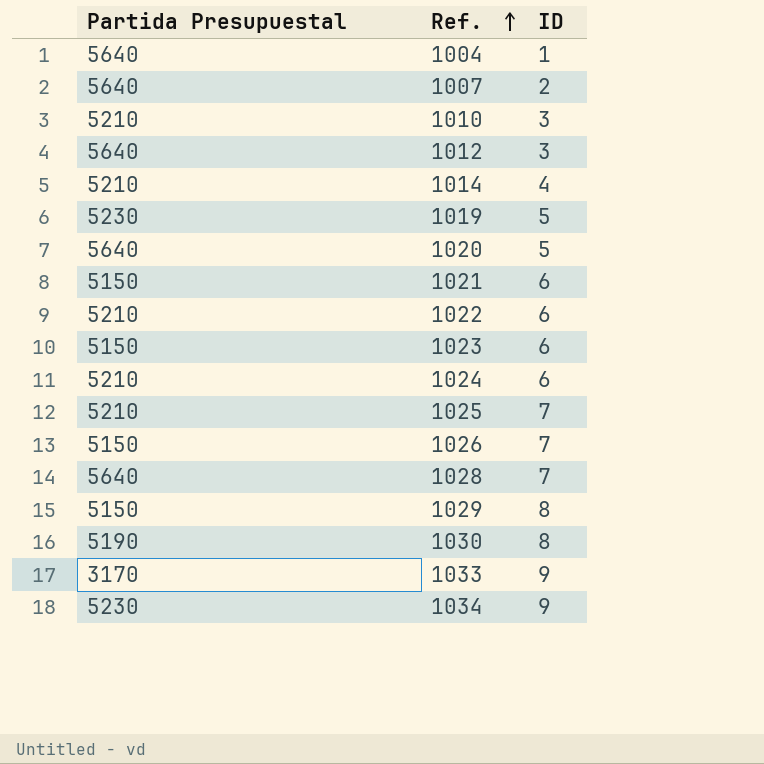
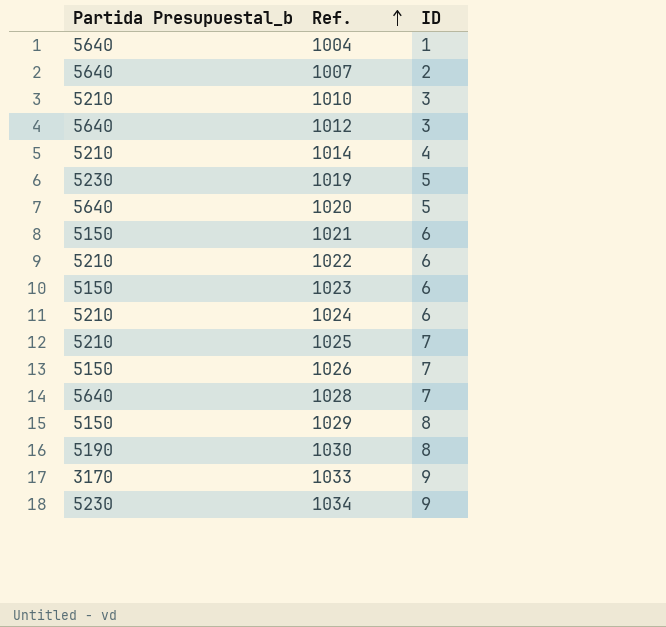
column name: Partida Presupuestal -> Partida Presupuestal_b

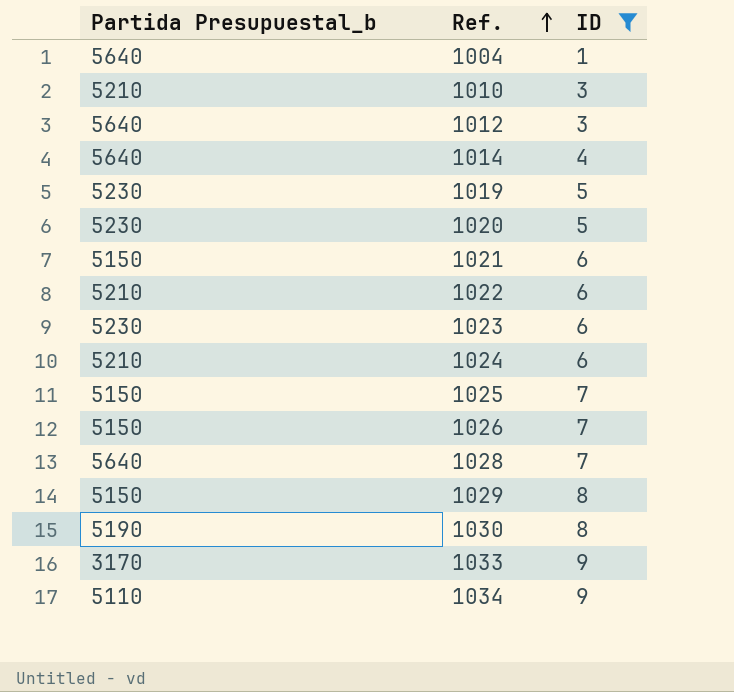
filter: none -> ID != 2
1014 | Partida Presupuestal_b: 5210 -> 5640
1020 | Partida Presupuestal_b: 5640 -> 5230
1023 | Partida Presupuestal_b: 5150 -> 5230
1025 | Partida Presupuestal_b: 5210 -> 5150
1034 | Partida Presupuestal_b: 5230 -> 5110

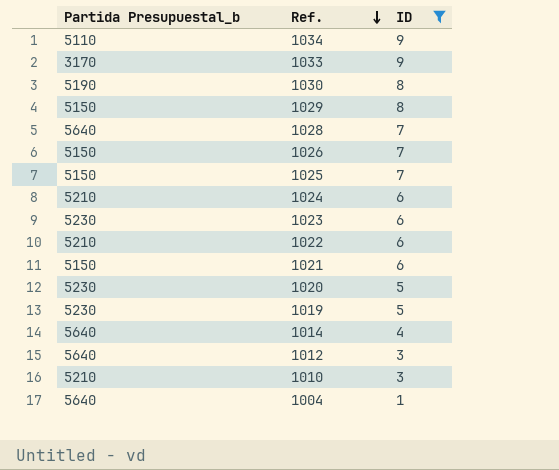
row order: Ref. ascending -> Ref. descending

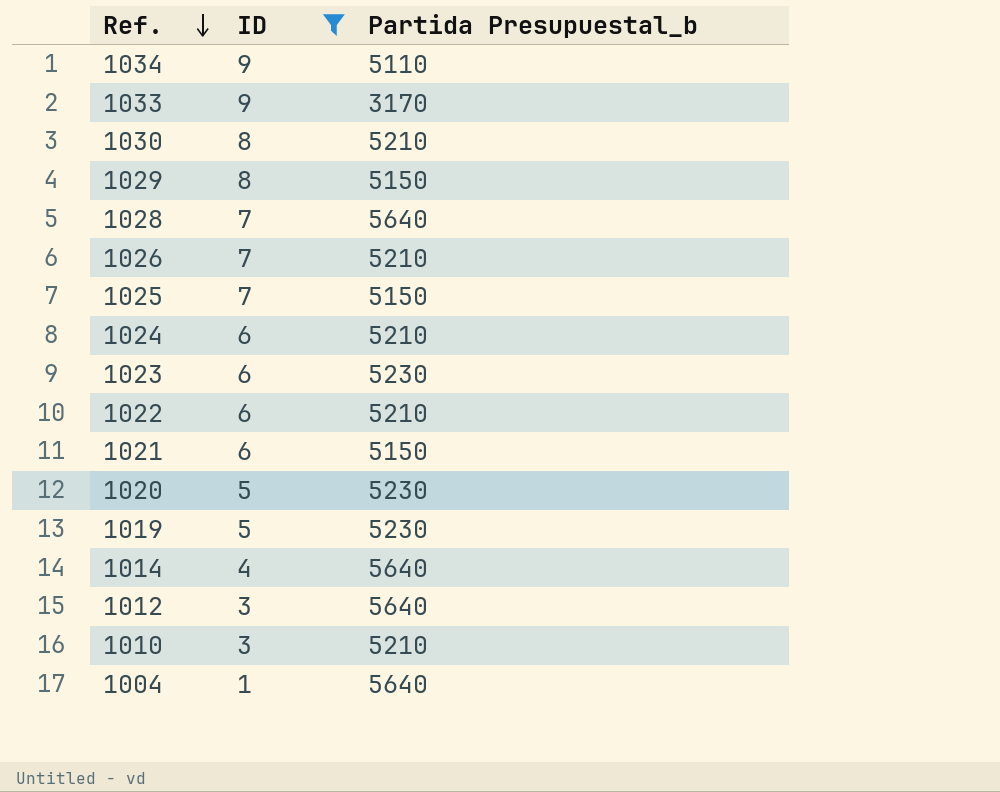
column Partida Presupuestal_b | position: 1 -> 3
1030 | Partida Presupuestal_b: 5190 -> 5210
1026 | Partida Presupuestal_b: 5150 -> 5210

